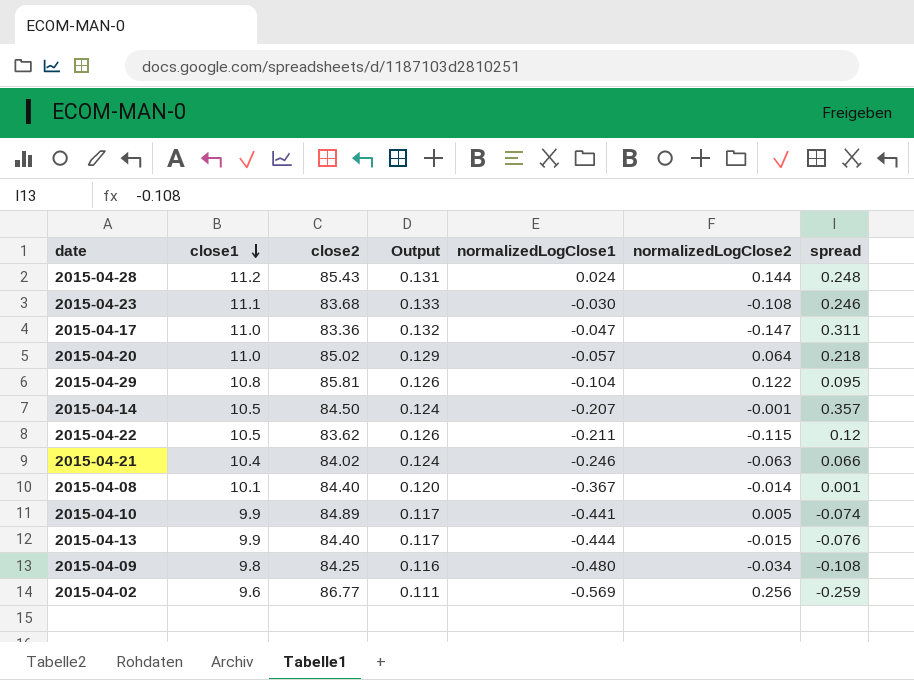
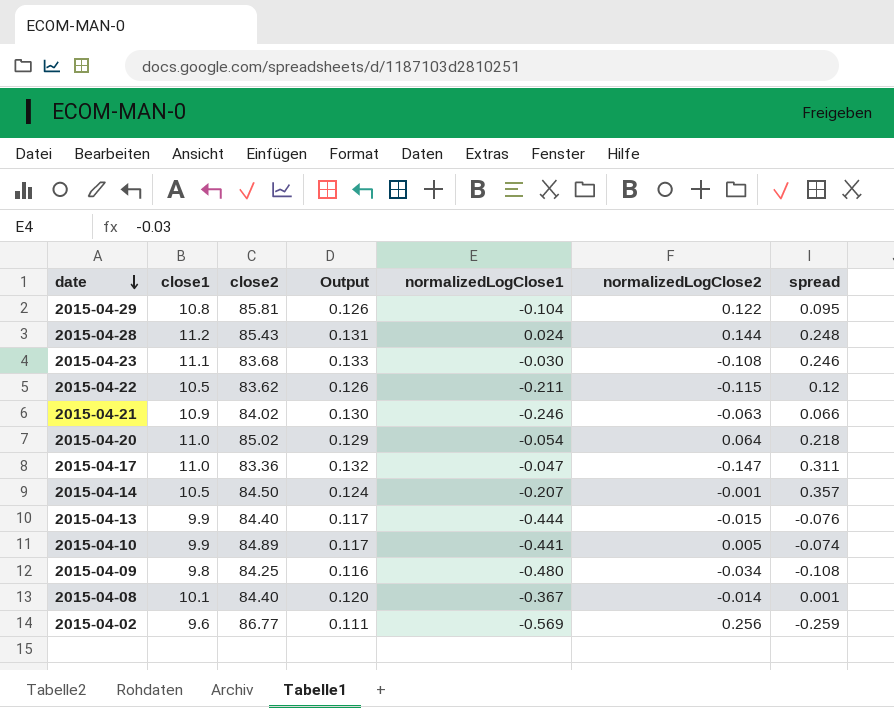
row order: close1 descending -> date descending
2015-04-21 | close1: 10.4 -> 10.9
2015-04-21 | Output: 0.124 -> 0.130
2015-04-20 | normalizedLogClose1: -0.057 -> -0.054

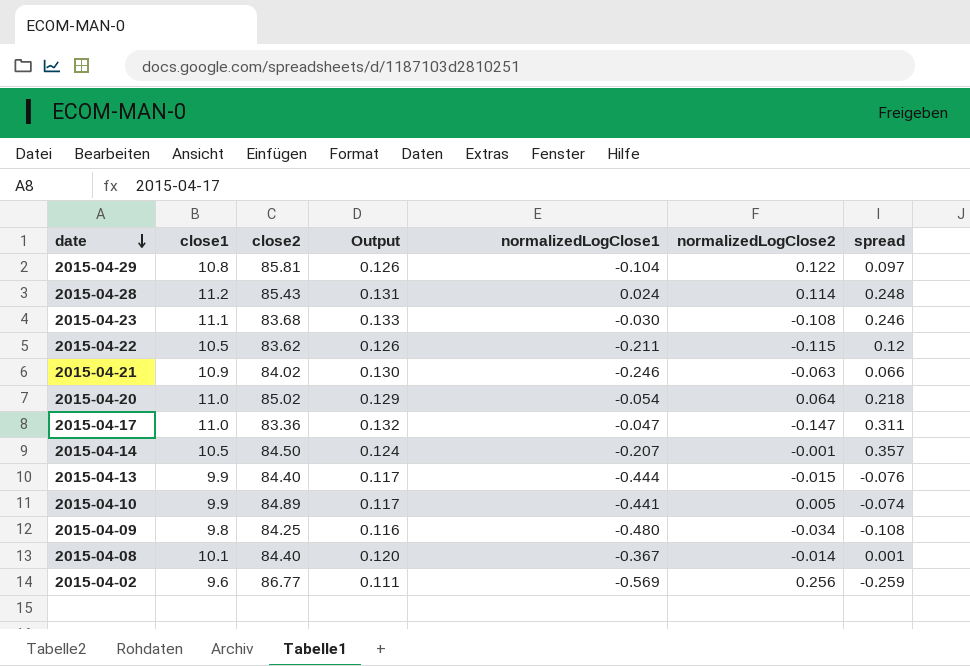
2015-04-29 | spread: 0.095 -> 0.097
2015-04-28 | normalizedLogClose2: 0.144 -> 0.114

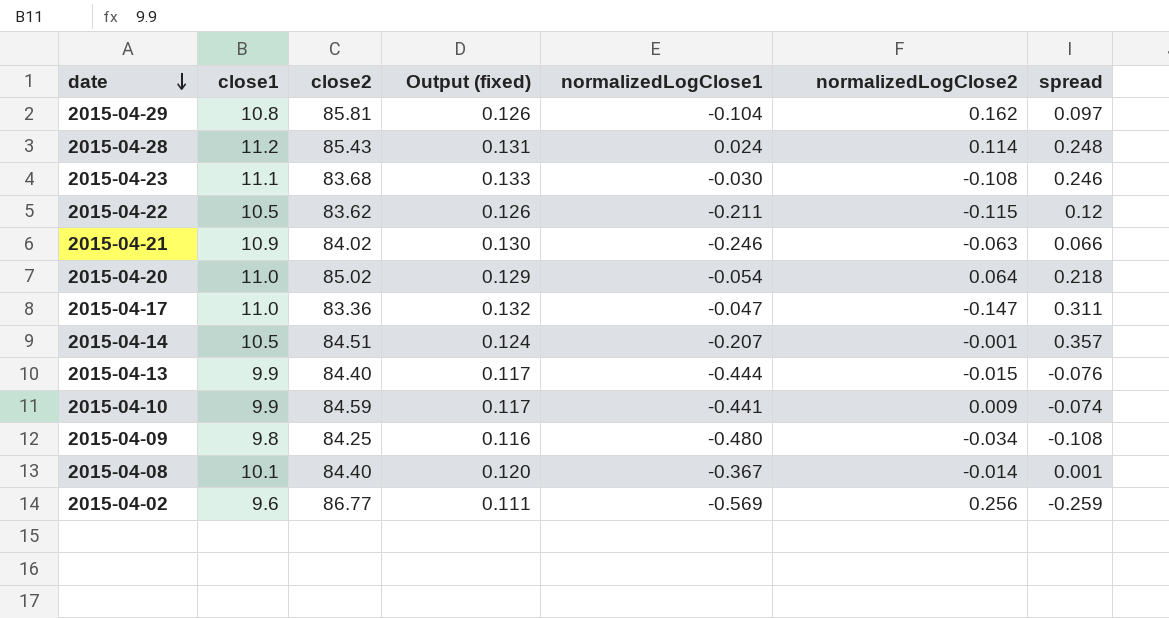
column name: Output -> Output (fixed)
2015-04-29 | normalizedLogClose2: 0.122 -> 0.162
2015-04-14 | close2: 84.50 -> 84.51
2015-04-10 | close2: 84.89 -> 84.59
2015-04-10 | normalizedLogClose2: 0.005 -> 0.009

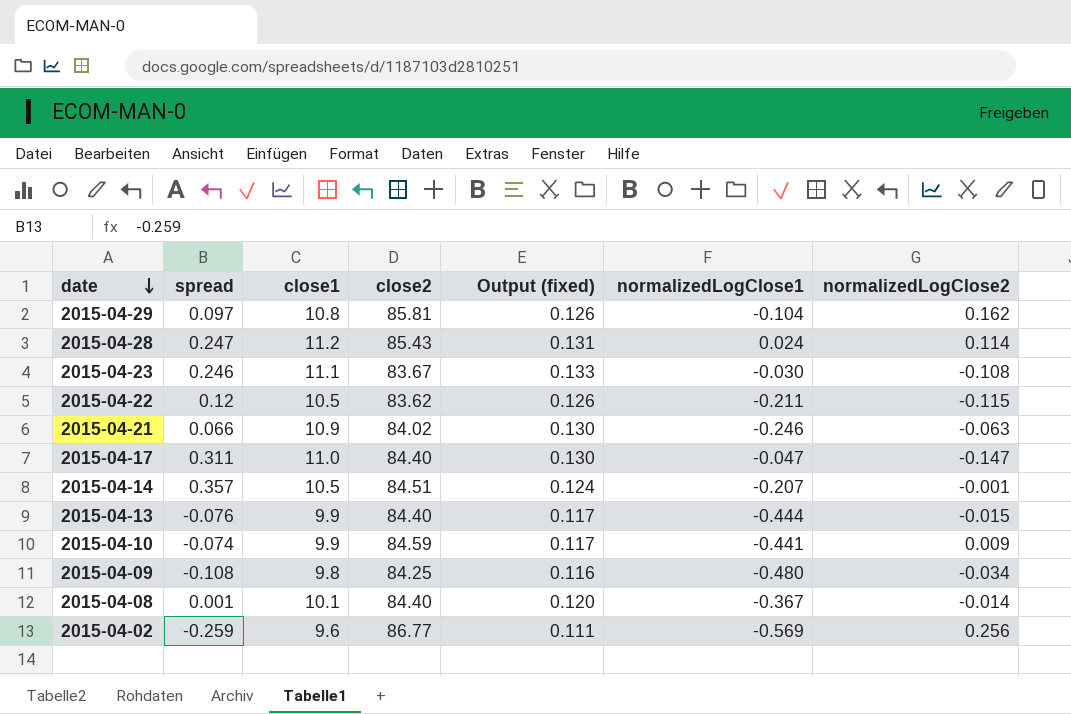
column spread | position: 7 -> 2
row 2015-04-20: 11.0 | 85.02 | 0.129 | -0.054 | 0.064 | 0.218 -> none
2015-04-28 | spread: 0.248 -> 0.247
2015-04-23 | close2: 83.68 -> 83.67
2015-04-17 | close2: 83.36 -> 84.40
2015-04-17 | Output (fixed): 0.132 -> 0.130

